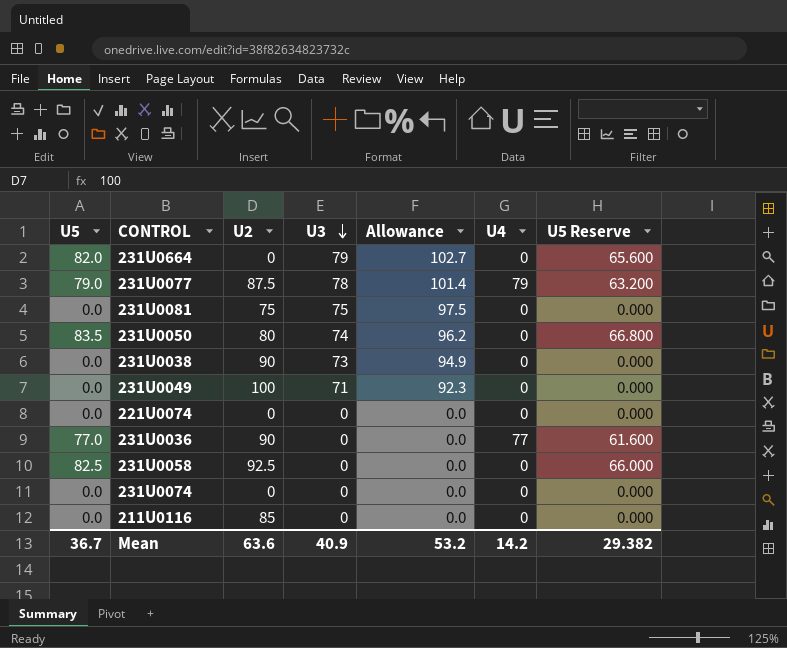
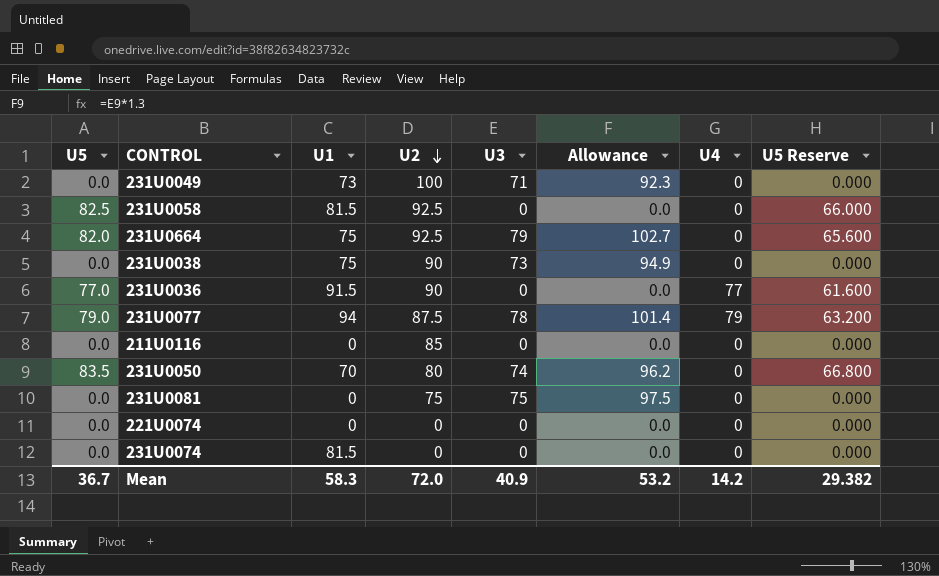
row order: U3 descending -> U2 descending
column U1 | position: none -> 3
231U0664 | U2: 0 -> 92.5
Mean | U2: 63.6 -> 72.0

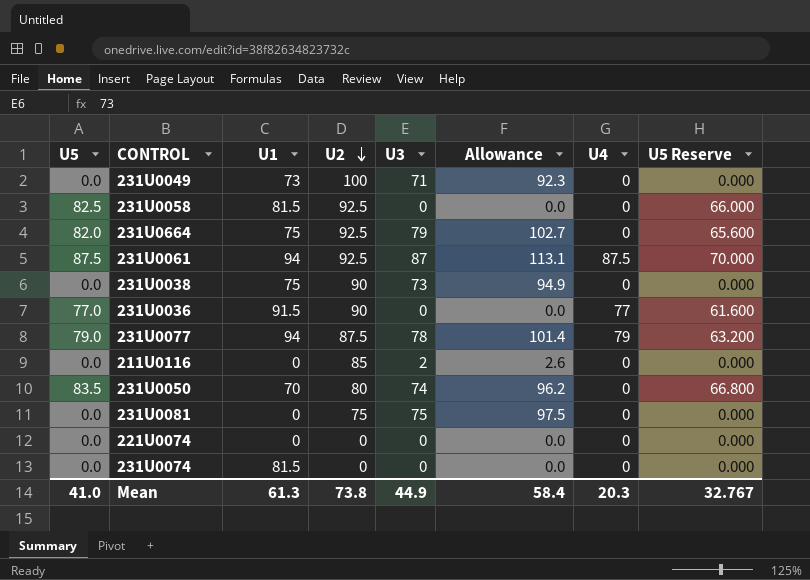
row 231U0061: none -> 87.5 | 94 | 92.5 | 87 | 113.1 | 87.5 | 70.000
211U0116 | U3: 0 -> 2
211U0116 | Allowance: 0.0 -> 2.6
Mean | U5: 36.7 -> 41.0
Mean | U1: 58.3 -> 61.3
Mean | U2: 72.0 -> 73.8
Mean | U3: 40.9 -> 44.9
Mean | Allowance: 53.2 -> 58.4
Mean | U4: 14.2 -> 20.3
Mean | U5 Reserve: 29.382 -> 32.767

